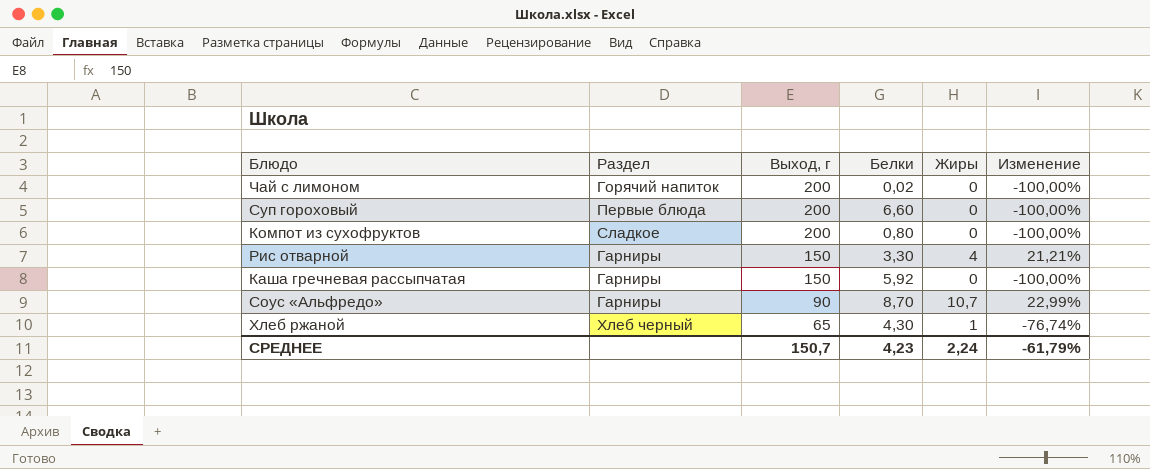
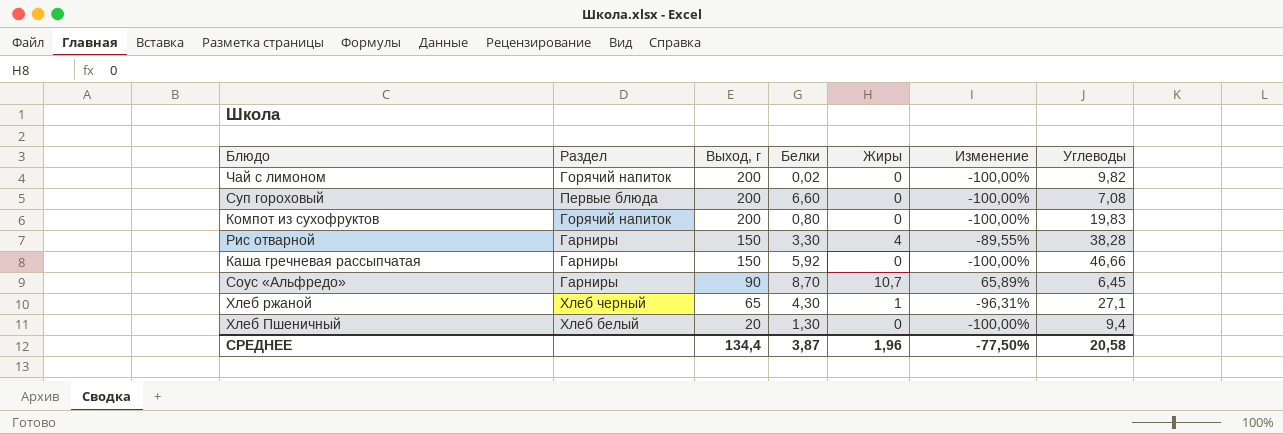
column Изменение | formula: ([Жиры] - [Белки]) / [Белки] -> ([Жиры] - [Углеводы]) / [Углеводы]
column Углеводы | position: none -> 7
Компот из сухофруктов | Раздел: Сладкое -> Горячий напиток
row Хлеб Пшеничный: none -> Хлеб белый | 20 | 1,30 | 0 | -100,00% | 9,4
СРЕДНЕЕ | Выход, г: 150,7 -> 134,4
СРЕДНЕЕ | Белки: 4,23 -> 3,87
СРЕДНЕЕ | Жиры: 2,24 -> 1,96
СРЕДНЕЕ | Изменение: -61,79% -> -77,50%

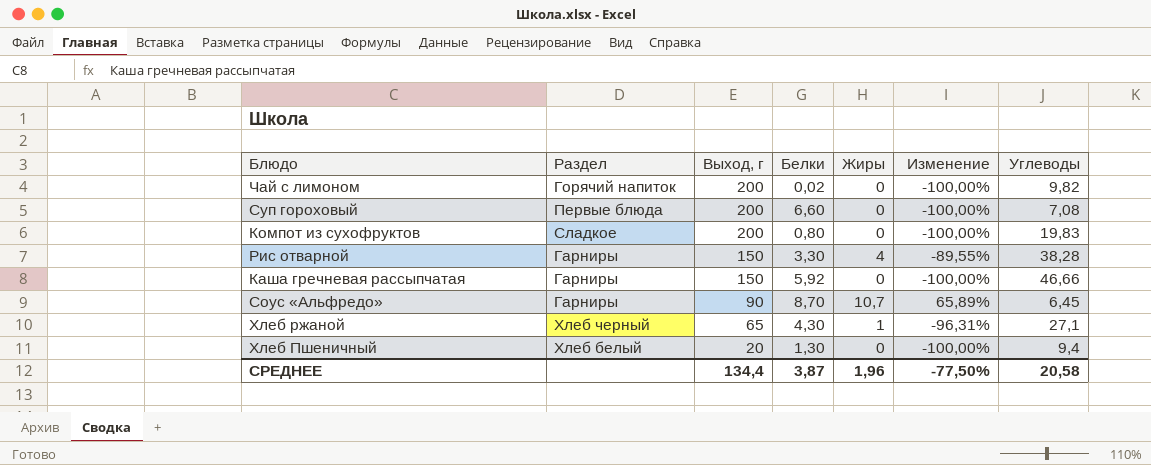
Компот из сухофруктов | Раздел: Горячий напиток -> Сладкое

